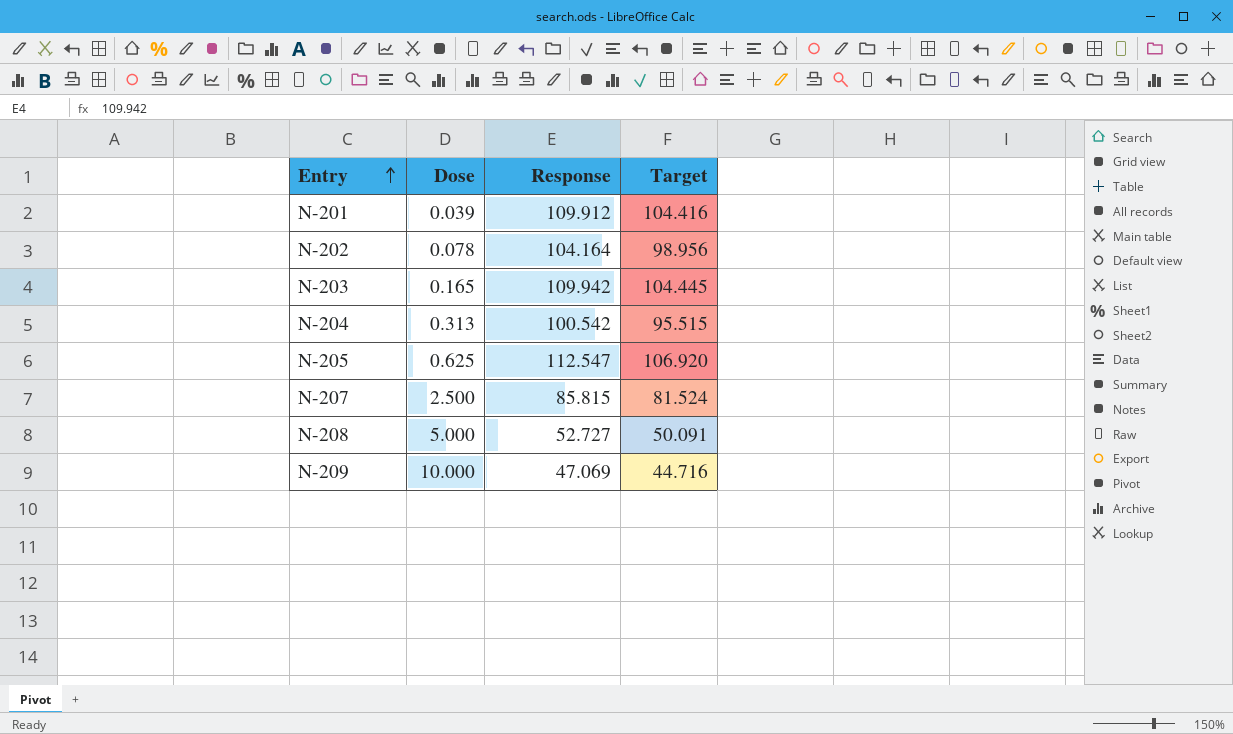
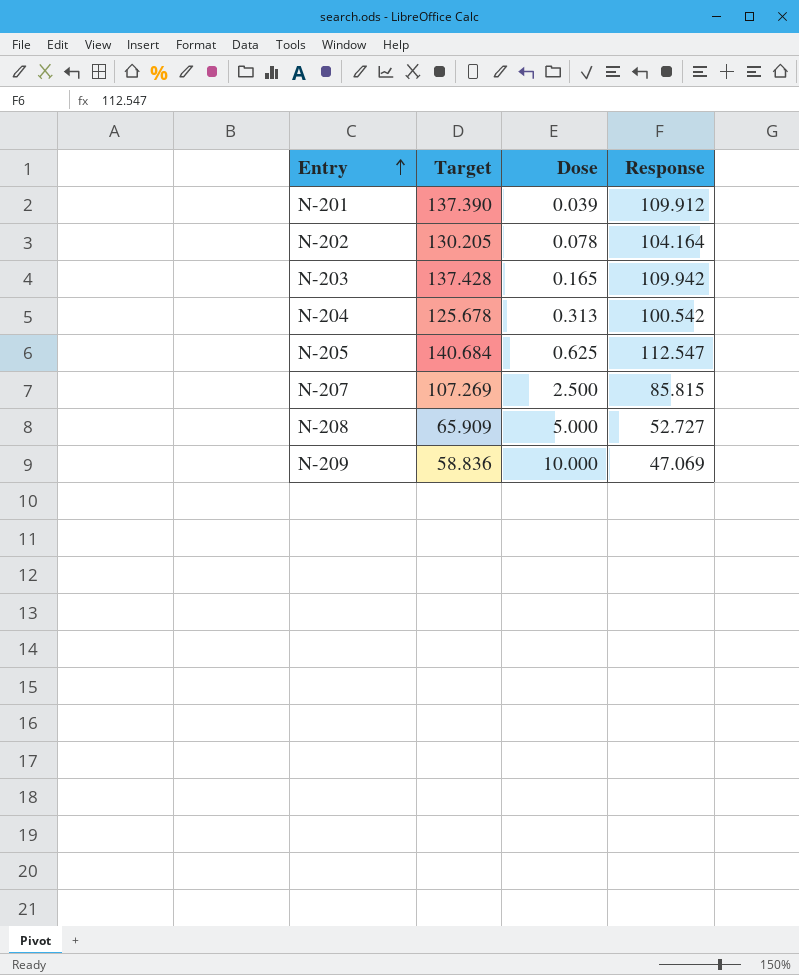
column Target | formula: [Response] * 0.95 -> [Response] * 1.25
column Target | position: 4 -> 2

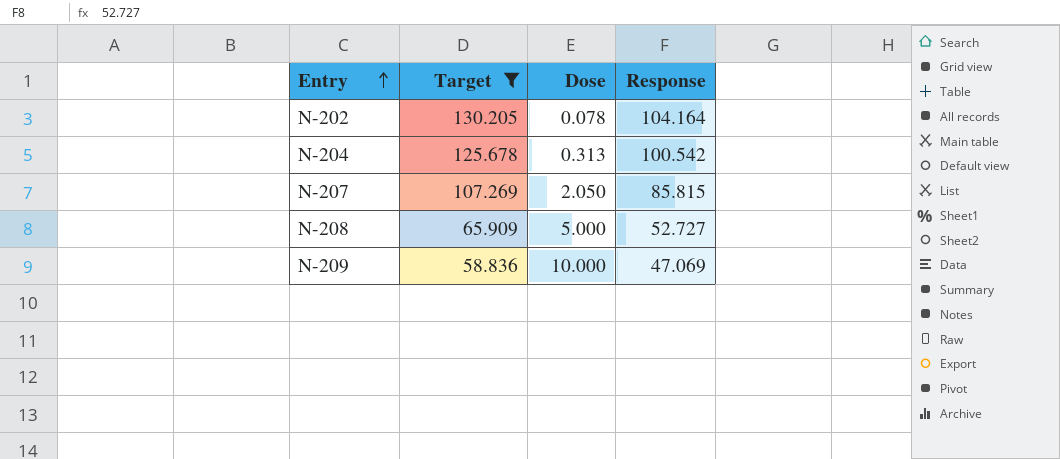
filter: none -> Target <= 130.205
N-207 | Dose: 2.500 -> 2.050

